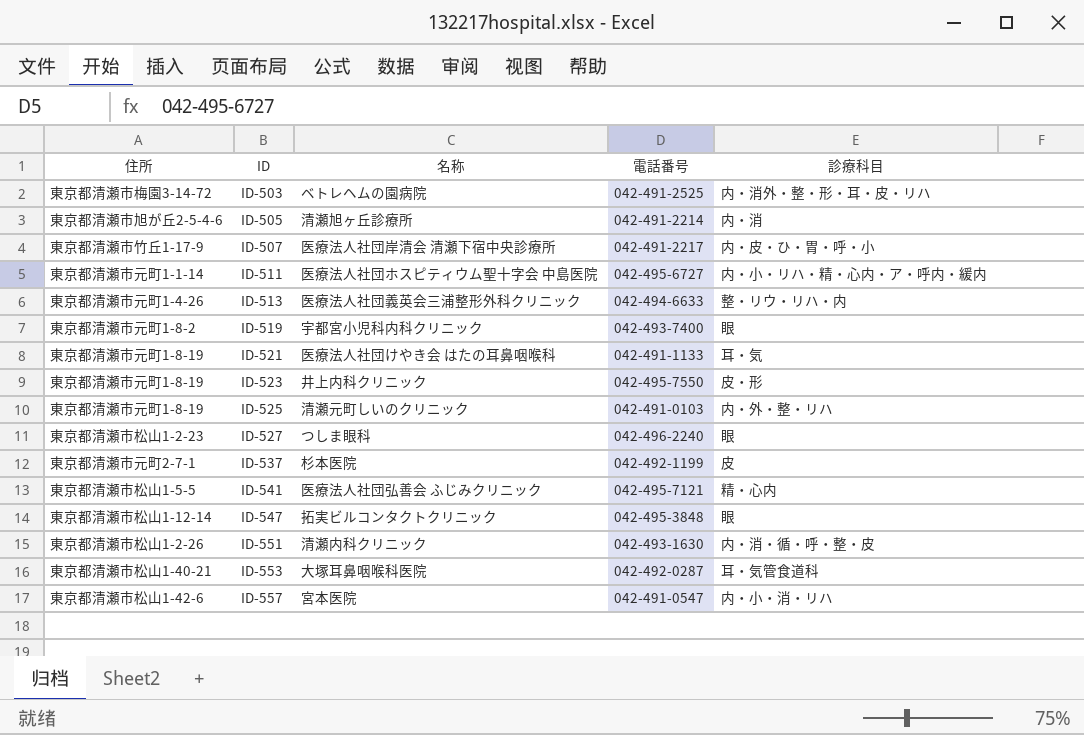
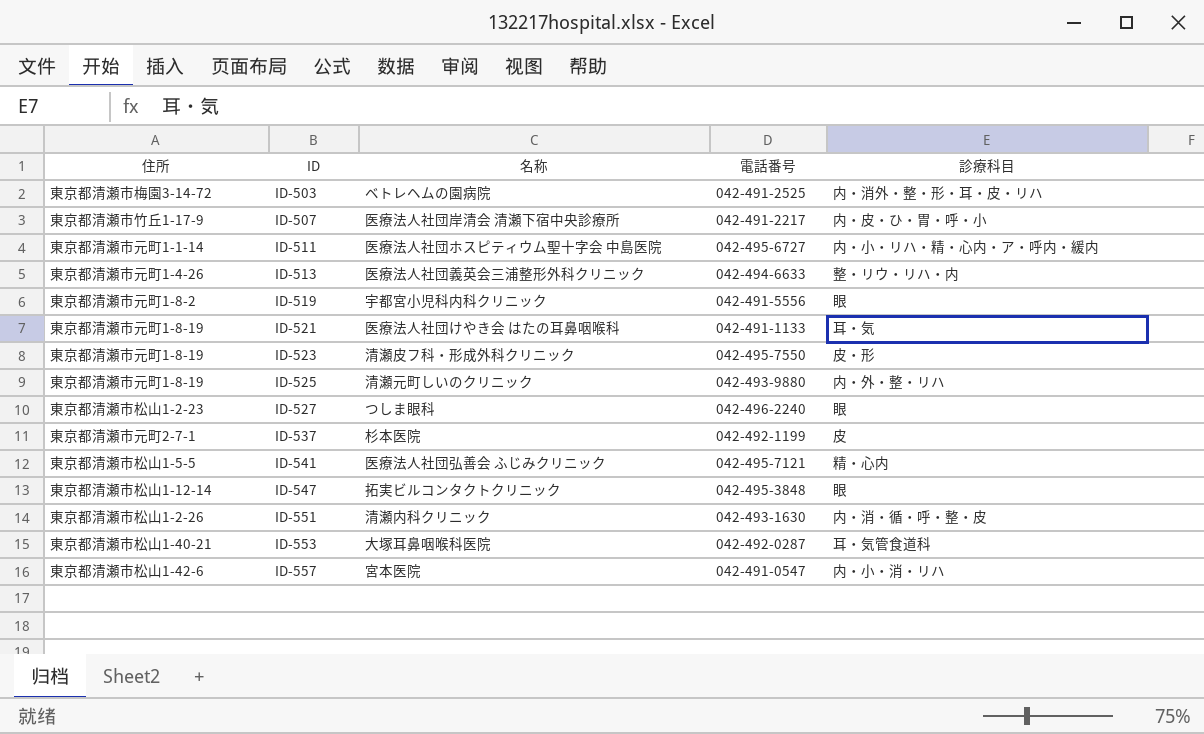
row ID-505: 東京都清瀬市旭が丘2-5-4-6 | 清瀬旭ヶ丘診療所 | 042-491-2214 | 内・消 -> none
ID-519 | 電話番号: 042-493-7400 -> 042-491-5556
ID-523 | 名称: 井上内科クリニック -> 清瀬皮フ科・形成外科クリニック
ID-525 | 電話番号: 042-491-0103 -> 042-493-9880

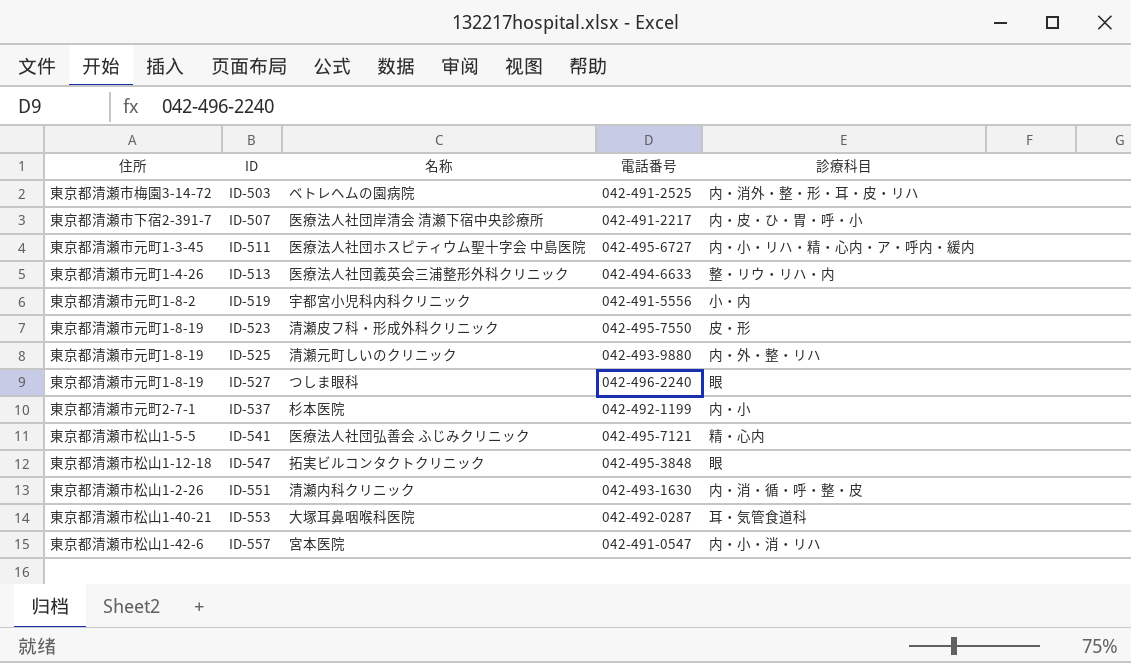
row ID-521: 東京都清瀬市元町1-8-19 | 医療法人社団けやき会 はたの耳鼻咽喉科 | 042-491-1133 | 耳・気 -> none
ID-507 | 住所: 東京都清瀬市竹丘1-17-9 -> 東京都清瀬市下宿2-391-7
ID-511 | 住所: 東京都清瀬市元町1-1-14 -> 東京都清瀬市元町1-3-45
ID-519 | 診療科目: 眼 -> 小・内
ID-527 | 住所: 東京都清瀬市松山1-2-23 -> 東京都清瀬市元町1-8-19
ID-537 | 診療科目: 皮 -> 内・小
ID-547 | 住所: 東京都清瀬市松山1-12-14 -> 東京都清瀬市松山1-12-18

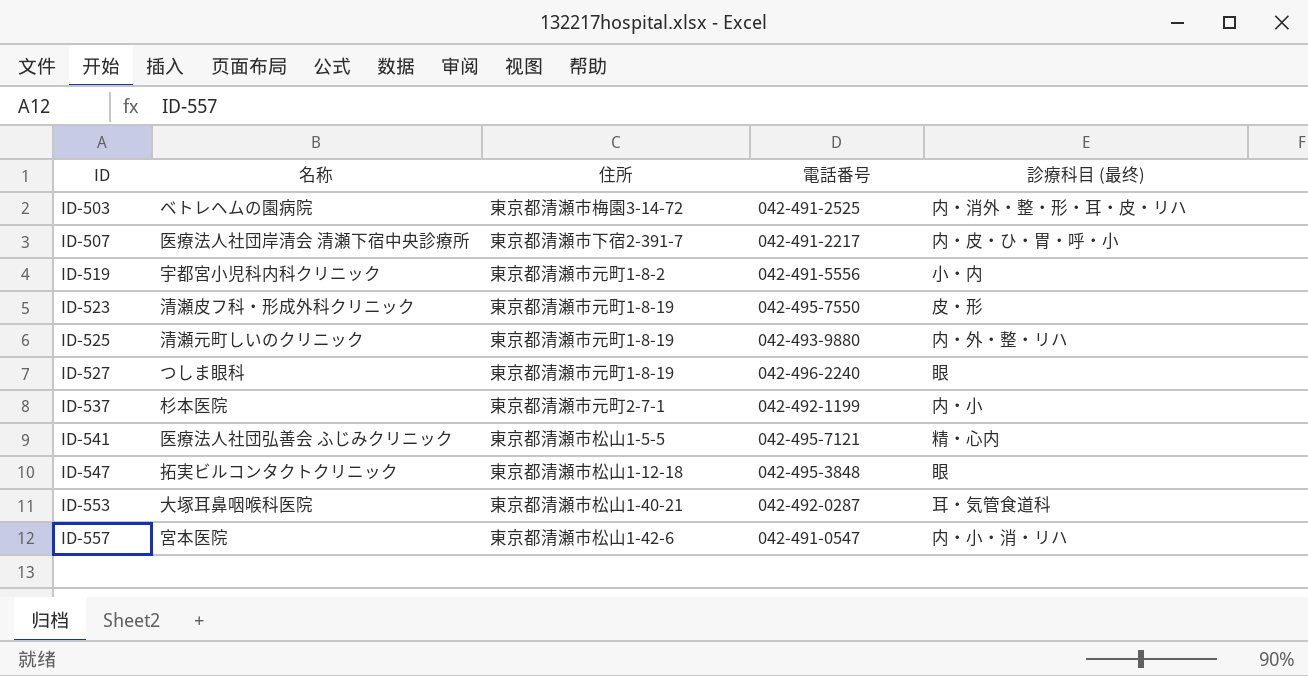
column 住所 | position: 1 -> 3
column name: 診療科目 -> 診療科目 (最终)
row ID-511: 東京都清瀬市元町1-3-45 | 医療法人社団ホスピティウム聖十字会 中島医院 | 042-495-6727 | 内・小・リハ・精・心内・ア・呼内・緩内 -> none
row ID-513: 東京都清瀬市元町1-4-26 | 医療法人社団義英会三浦整形外科クリニック | 042-494-6633 | 整・リウ・リハ・内 -> none
row ID-551: 東京都清瀬市松山1-2-26 | 清瀬内科クリニック | 042-493-1630 | 内・消・循・呼・整・皮 -> none

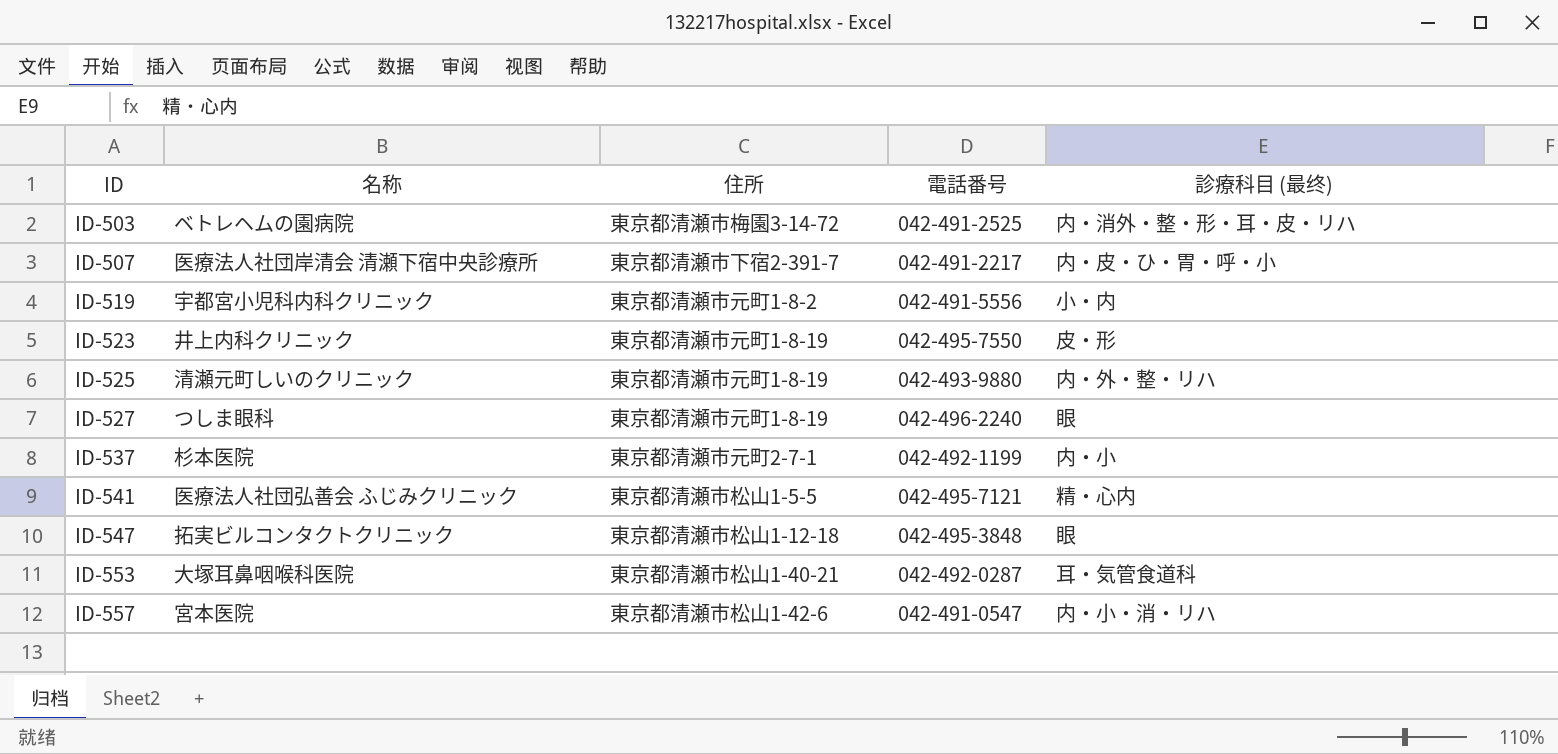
ID-523 | 名称: 清瀬皮フ科・形成外科クリニック -> 井上内科クリニック

